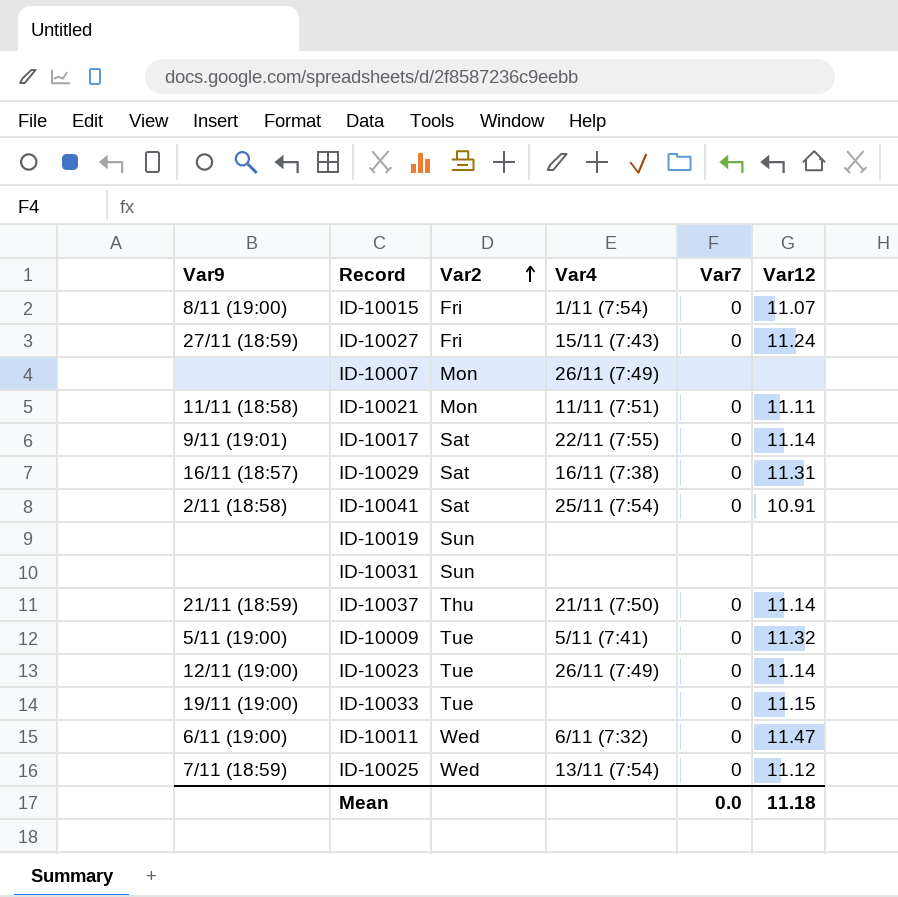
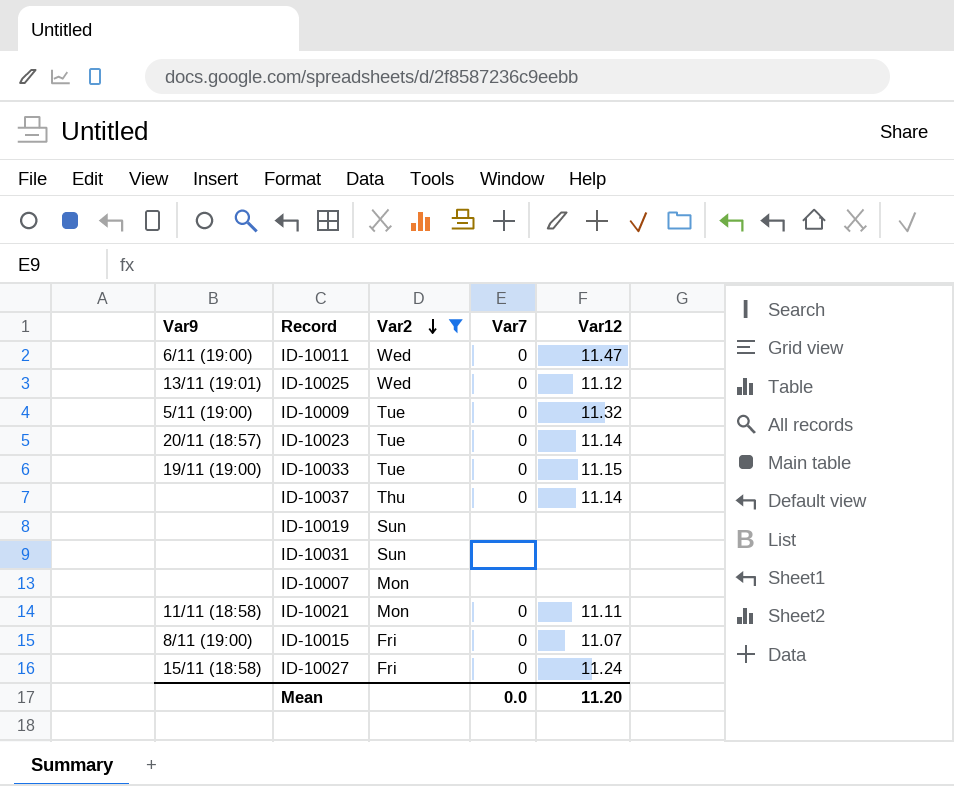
filter: none -> Var2 != Sat
row order: Var2 ascending -> Var2 descending
column Var4 | position: 4 -> none
ID-10025 | Var9: 7/11 (18:59) -> 13/11 (19:01)
ID-10023 | Var9: 12/11 (19:00) -> 20/11 (18:57)
ID-10037 | Var9: 21/11 (18:59) -> none
ID-10027 | Var9: 27/11 (18:59) -> 15/11 (18:58)
Mean | Var12: 11.18 -> 11.20

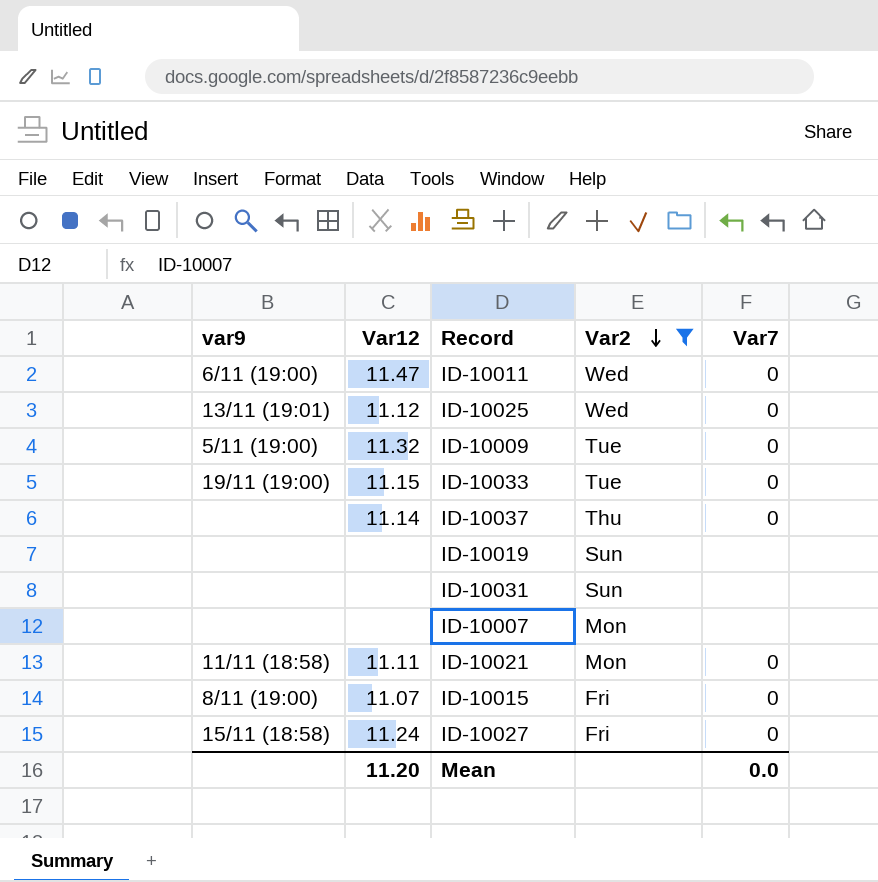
column name: Var9 -> var9
column Var12 | position: 5 -> 2
row ID-10023: 20/11 (18:57) | Tue | 0 | 11.14 -> none

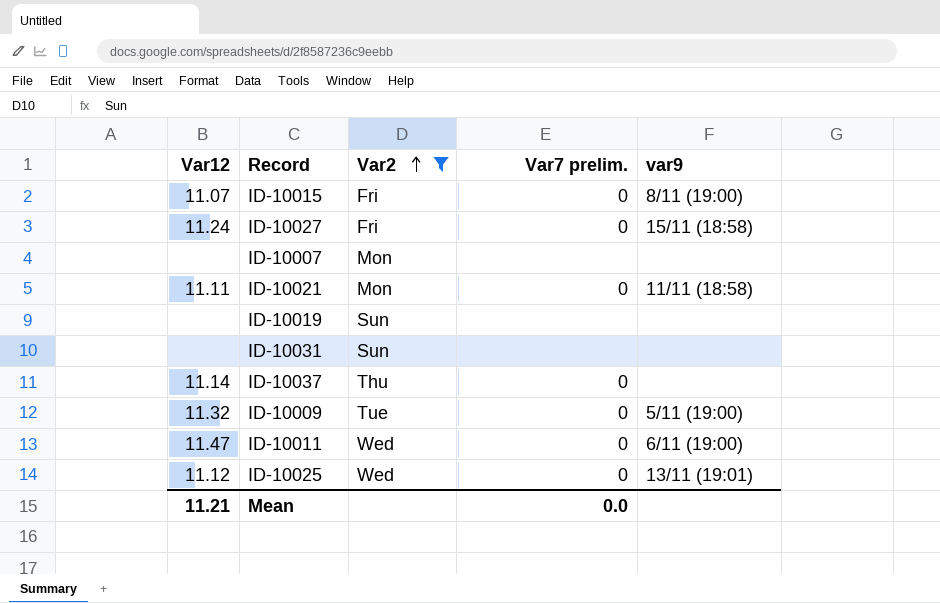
row order: Var2 descending -> Var2 ascending
column name: Var7 -> Var7 prelim.
column var9 | position: 1 -> 5
row ID-10033: 19/11 (19:00) | 11.15 | Tue | 0 -> none
Mean | Var12: 11.20 -> 11.21

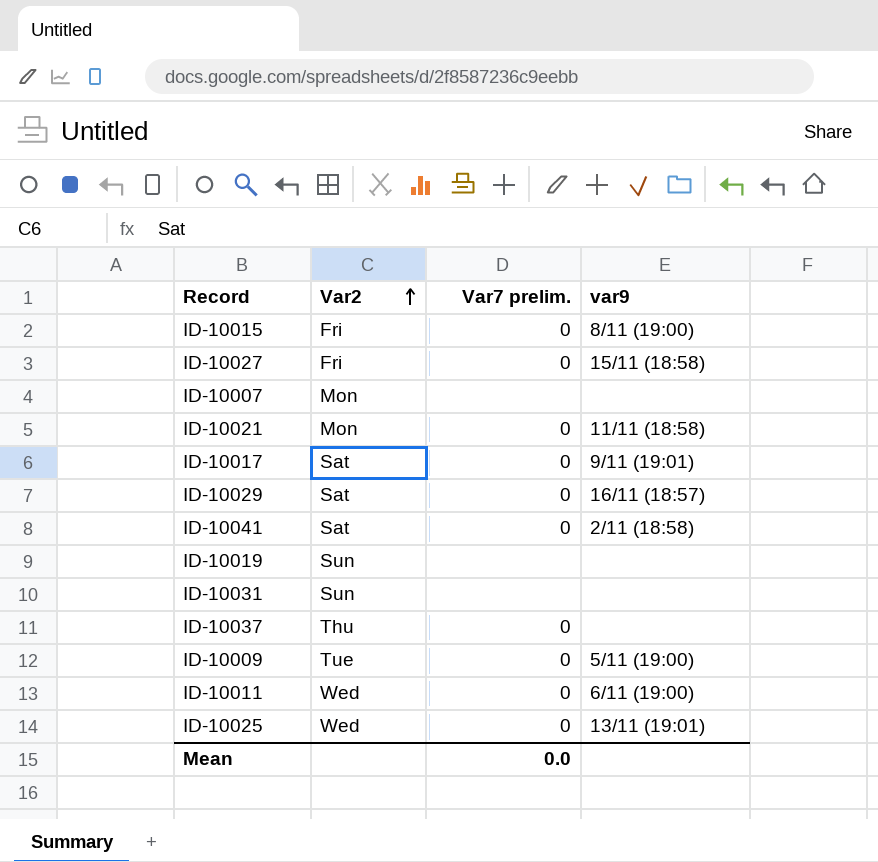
filter: Var2 != Sat -> none
column Var12 | position: 1 -> none

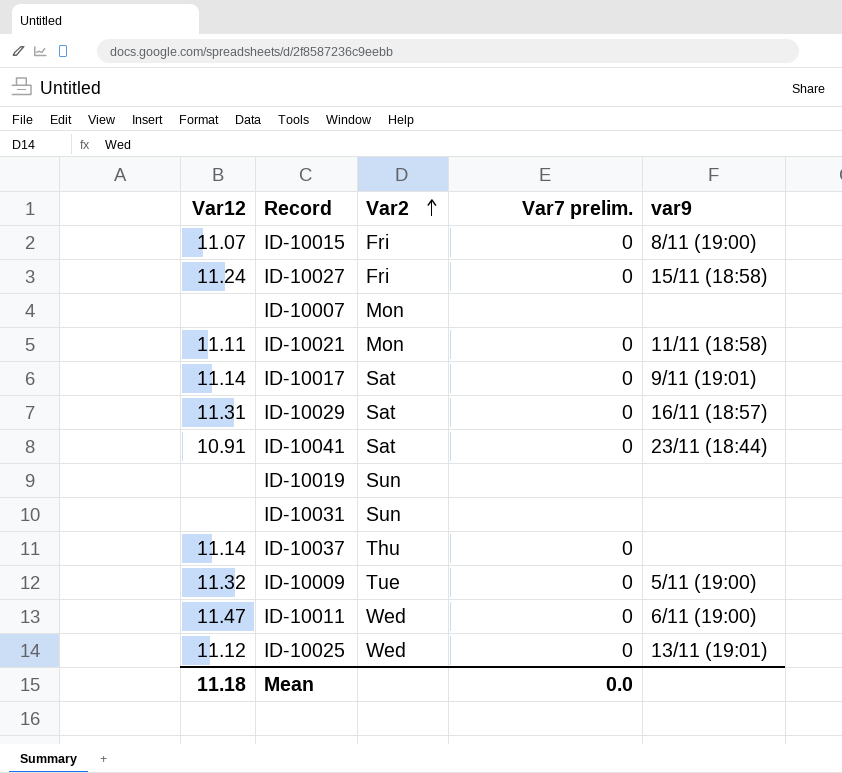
column Var12 | position: none -> 1
ID-10041 | var9: 2/11 (18:58) -> 23/11 (18:44)

